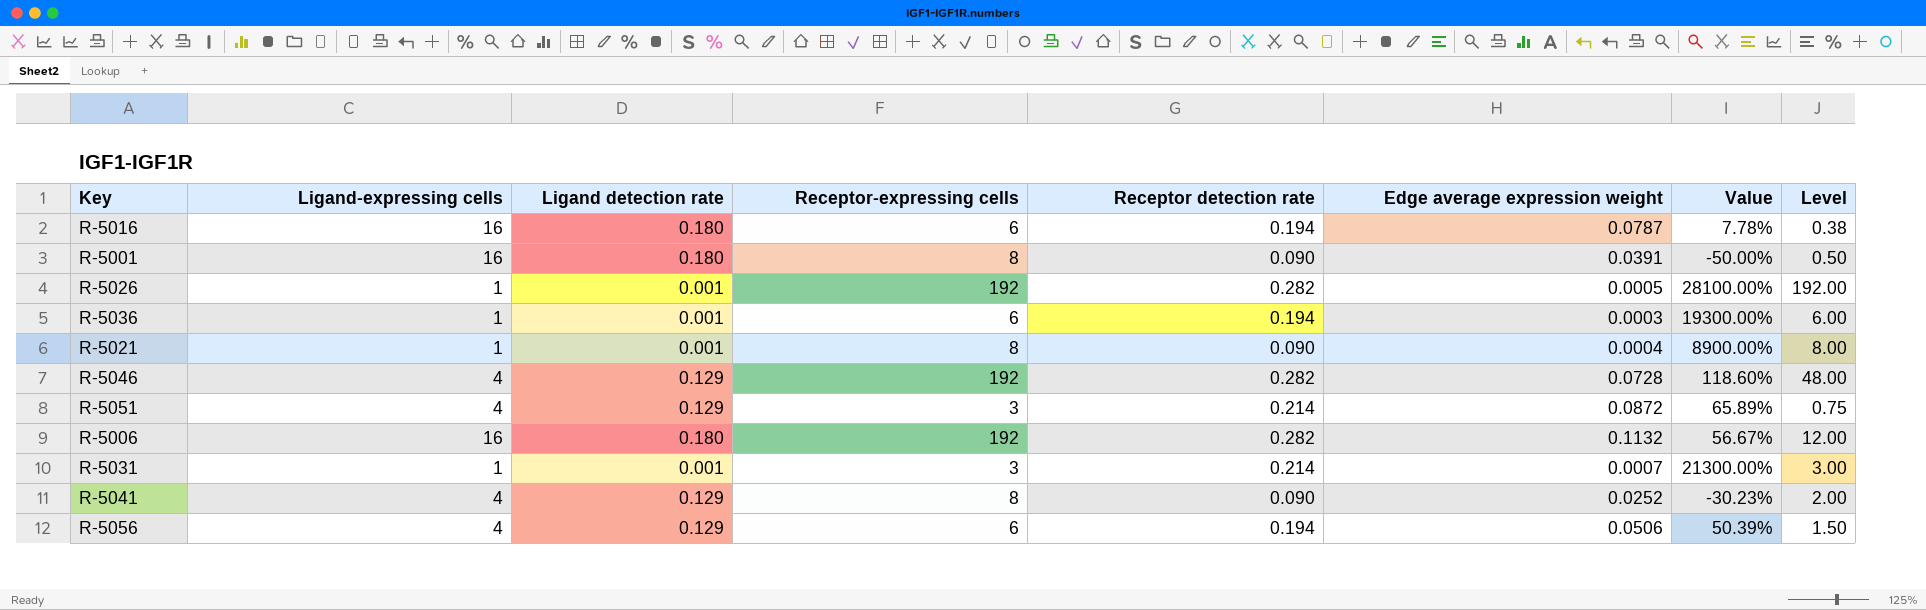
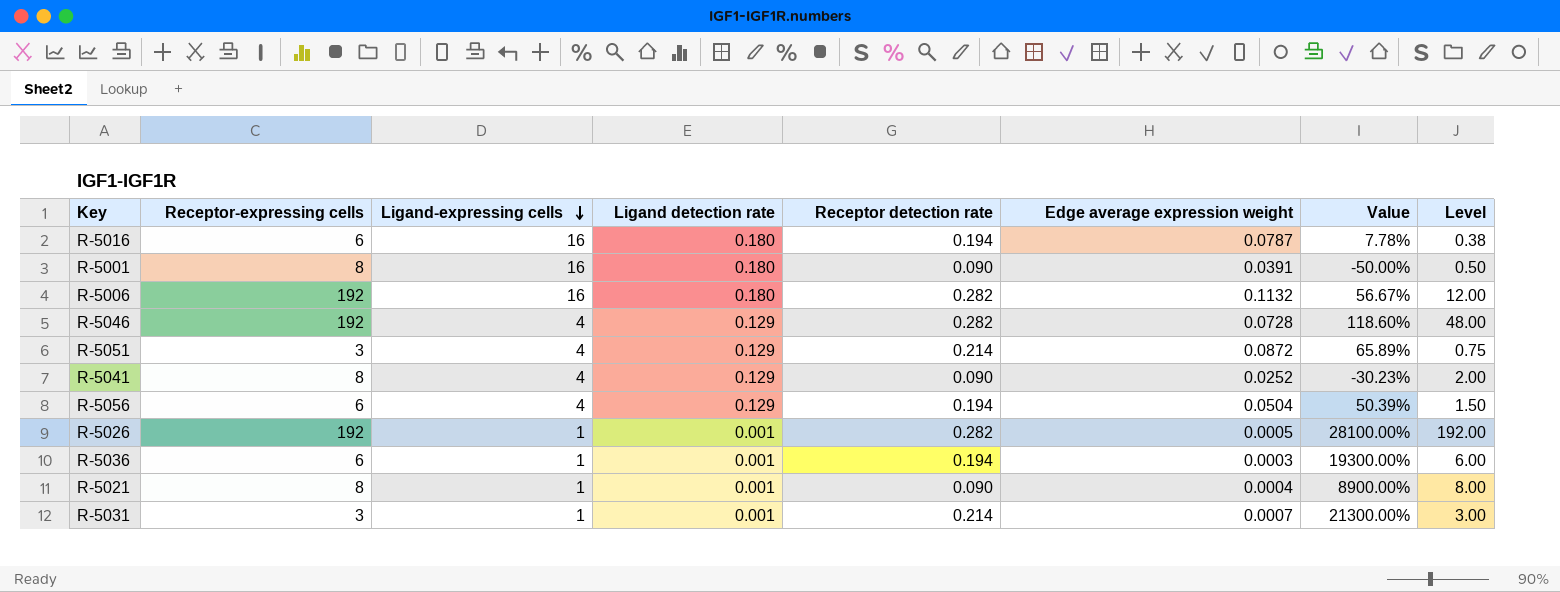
row order: none -> Ligand-expressing cells descending
column Receptor-expressing cells | position: 4 -> 2
R-5056 | Edge average expression weight: 0.0506 -> 0.0504

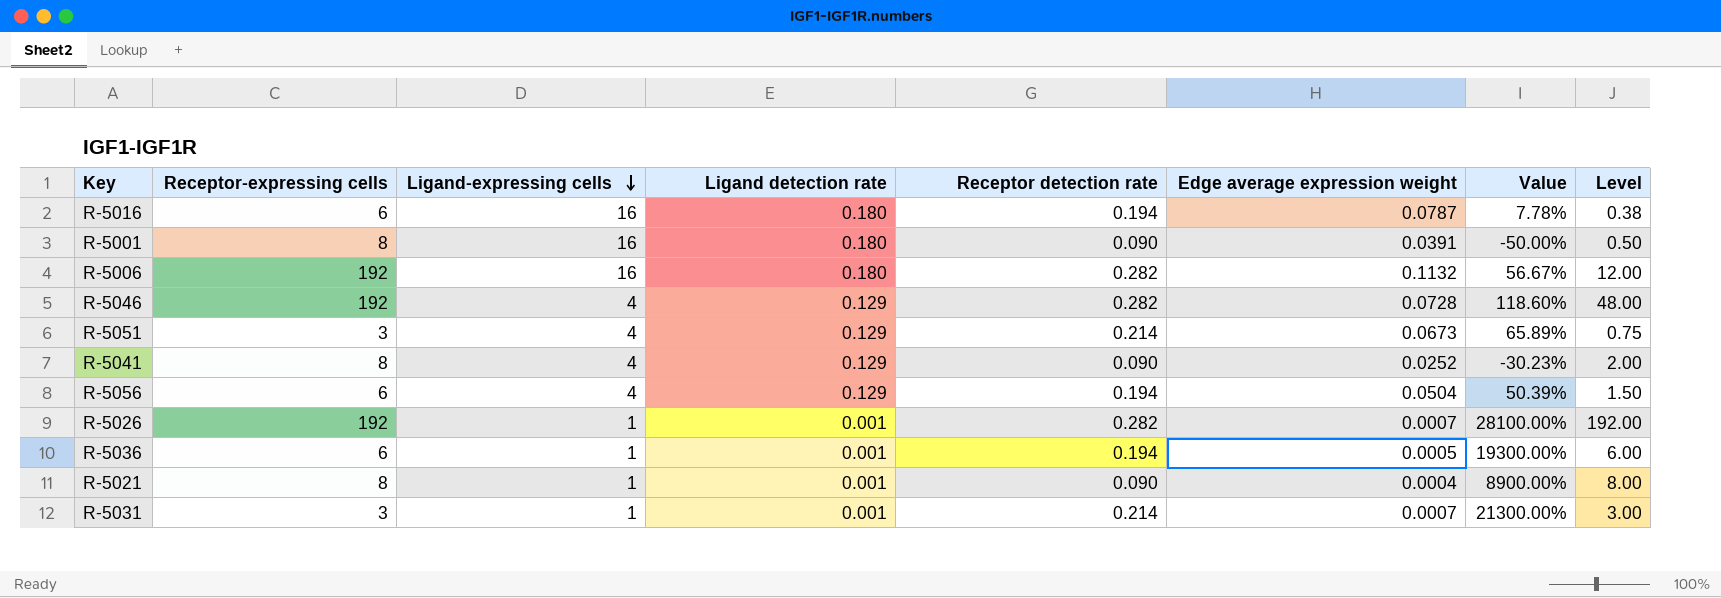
R-5051 | Edge average expression weight: 0.0872 -> 0.0673
R-5026 | Edge average expression weight: 0.0005 -> 0.0007
R-5036 | Edge average expression weight: 0.0003 -> 0.0005

